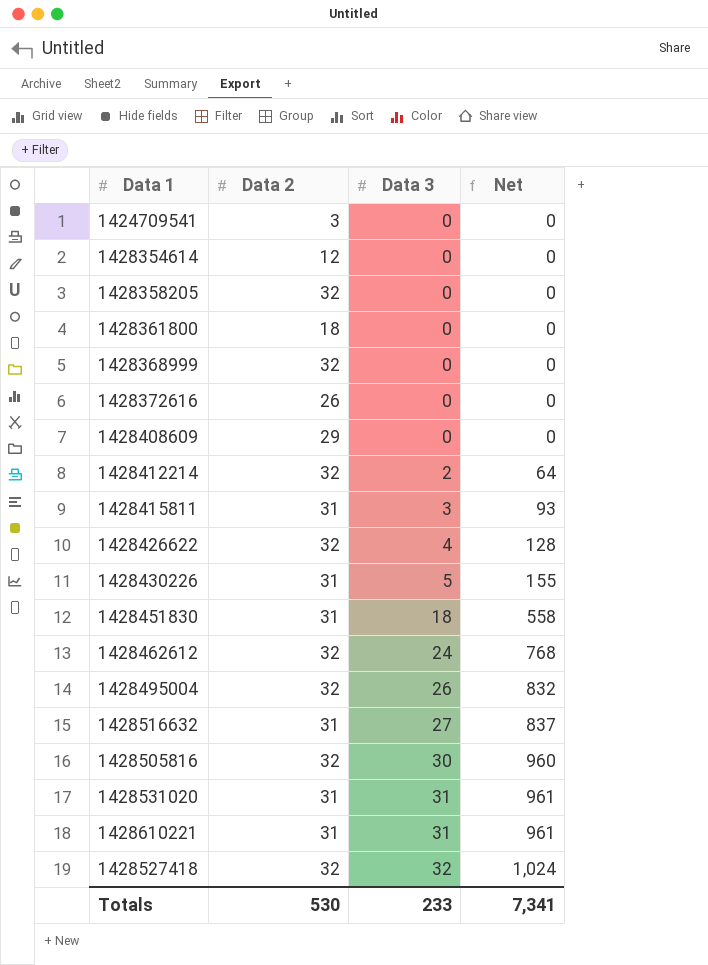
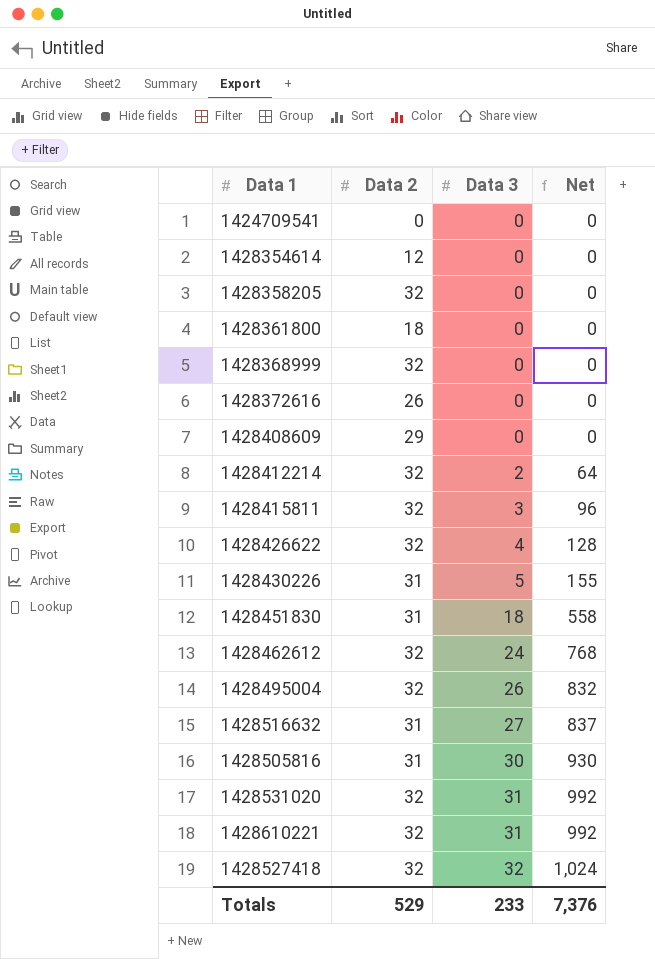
1424709541 | Data 2: 3 -> 0
1428415811 | Data 2: 31 -> 32
1428415811 | Net: 93 -> 96
1428505816 | Data 2: 32 -> 31
1428505816 | Net: 960 -> 930
1428531020 | Data 2: 31 -> 32
1428531020 | Net: 961 -> 992
1428610221 | Data 2: 31 -> 32
1428610221 | Net: 961 -> 992
Totals | Data 2: 530 -> 529
Totals | Net: 7,341 -> 7,376

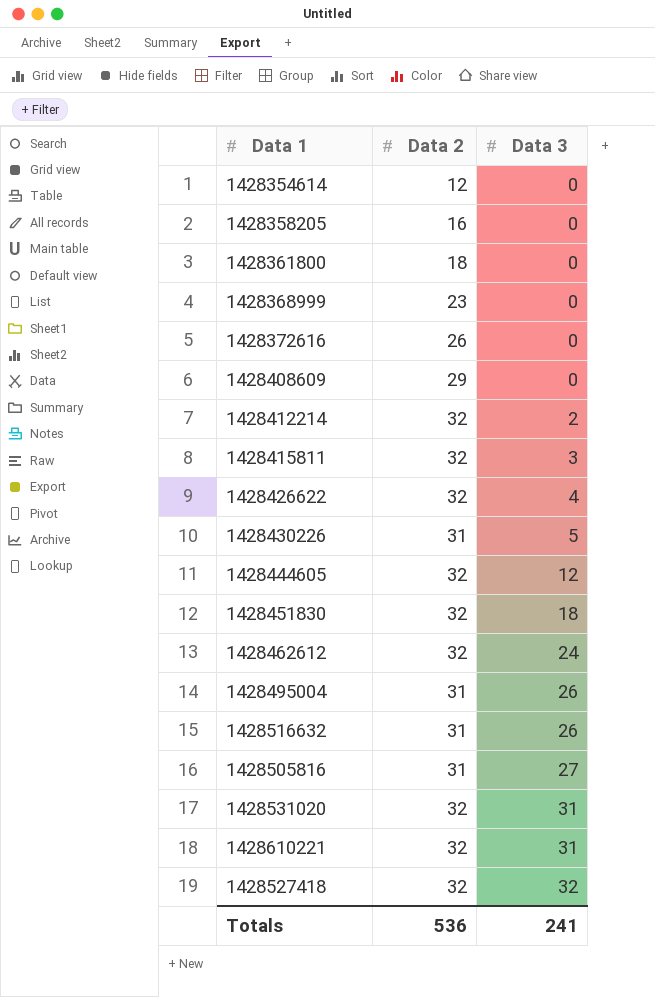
column Net | formula: [Data 2] * [Data 3] -> none
row 1424709541: 0 | 0 | 0 -> none
1428358205 | Data 2: 32 -> 16
1428368999 | Data 2: 32 -> 23
row 1428444605: none -> 32 | 12
1428451830 | Data 2: 31 -> 32
1428495004 | Data 2: 32 -> 31
1428516632 | Data 3: 27 -> 26
1428505816 | Data 3: 30 -> 27
Totals | Data 2: 529 -> 536
Totals | Data 3: 233 -> 241

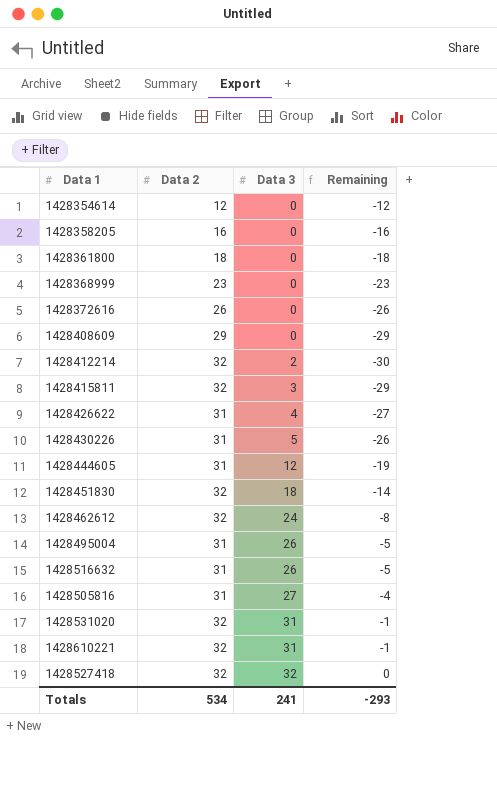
column Remaining | formula: none -> [Data 3] - [Data 2]
1428426622 | Data 2: 32 -> 31
1428444605 | Data 2: 32 -> 31
Totals | Data 2: 536 -> 534

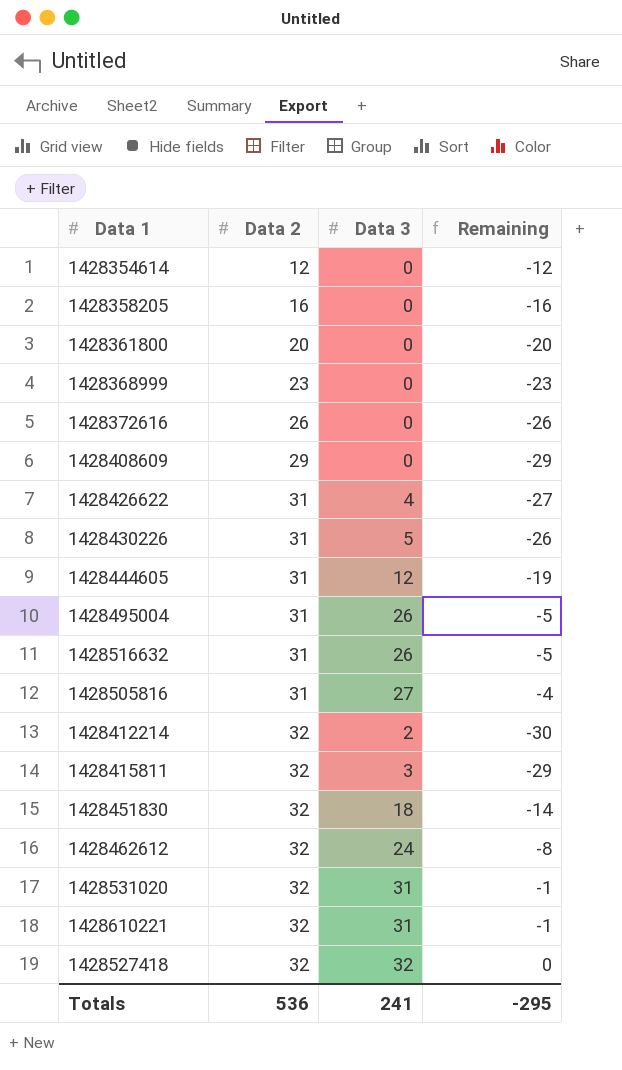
row order: Data 3 ascending -> Data 2 ascending
1428361800 | Data 2: 18 -> 20
1428361800 | Remaining: -18 -> -20
Totals | Data 2: 534 -> 536
Totals | Remaining: -293 -> -295

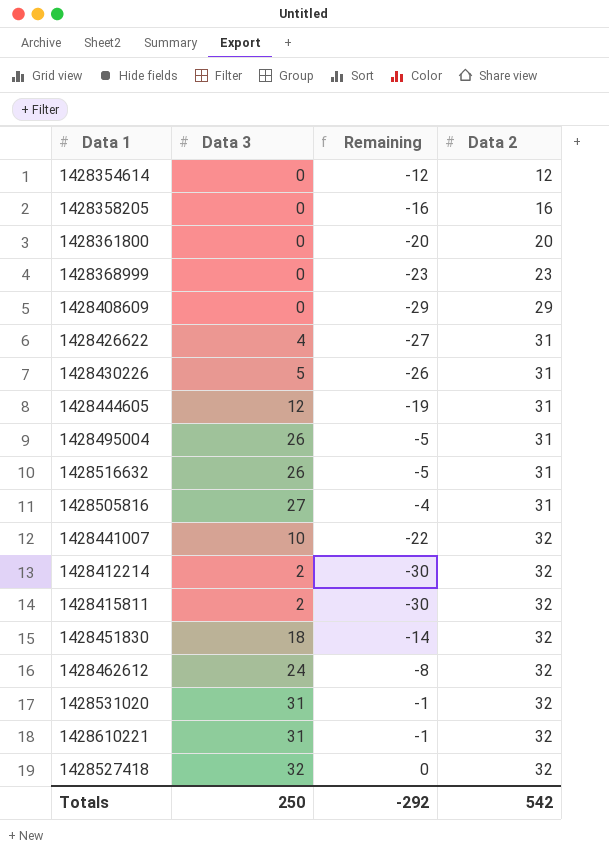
column Data 2 | position: 2 -> 4
row 1428372616: 26 | 0 | -26 -> none
row 1428441007: none -> 10 | -22 | 32
1428415811 | Data 3: 3 -> 2
1428415811 | Remaining: -29 -> -30
Totals | Data 3: 241 -> 250
Totals | Remaining: -295 -> -292
Totals | Data 2: 536 -> 542

